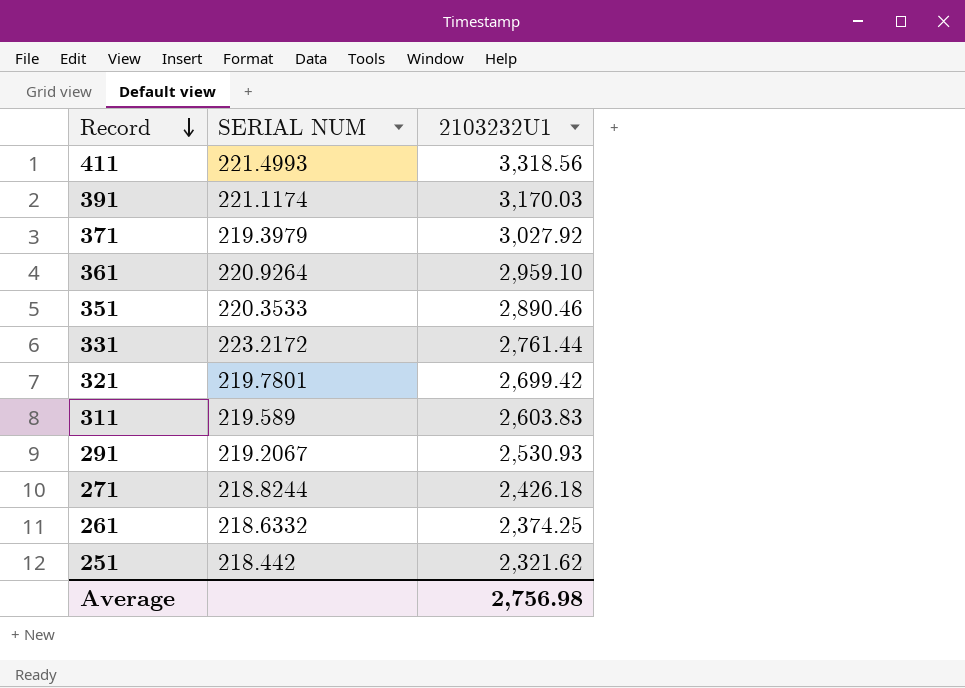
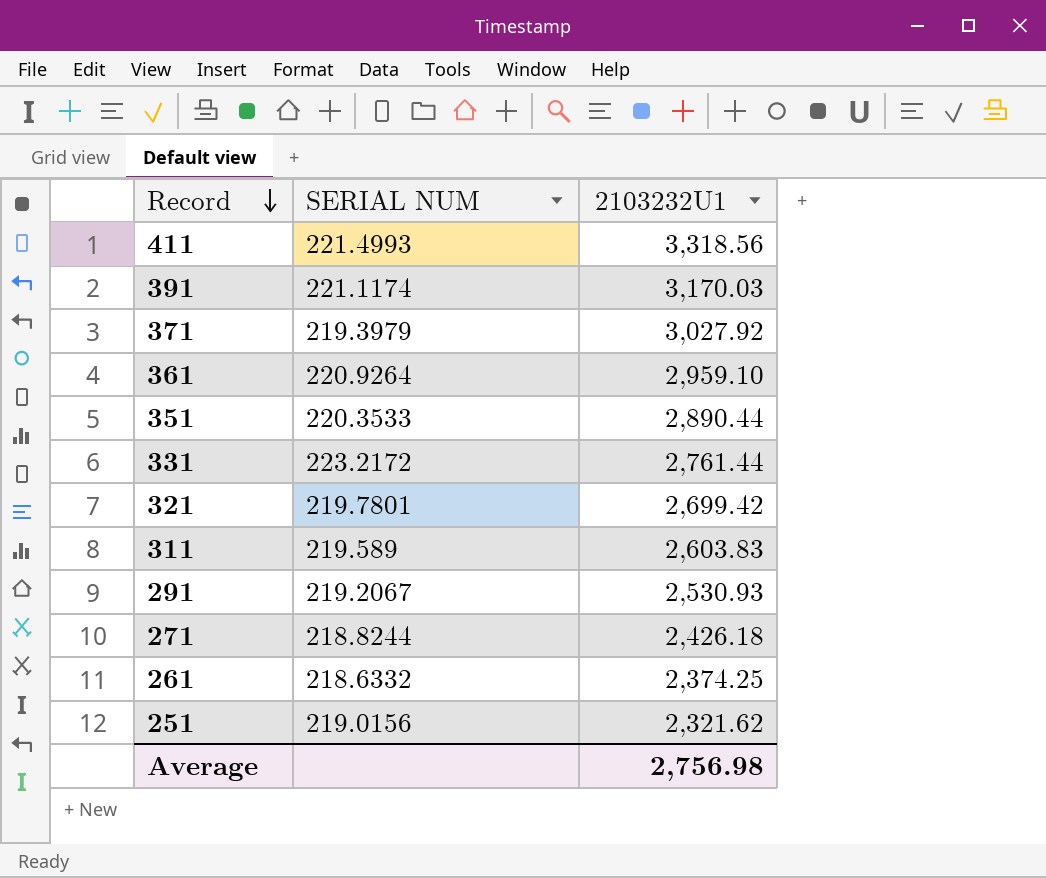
351 | 2103232U1: 2,890.46 -> 2,890.44
251 | SERIAL NUM: 218.442 -> 219.0156

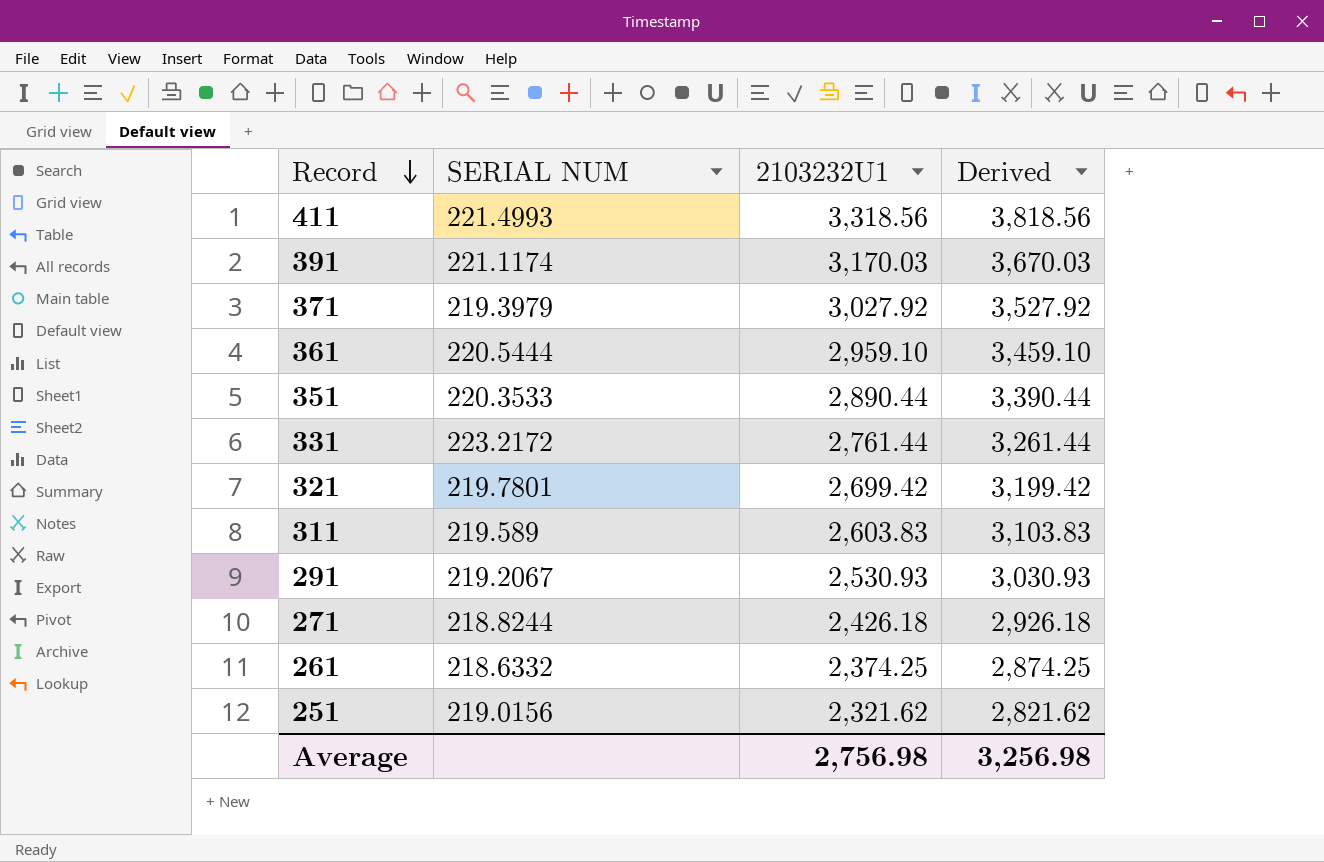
column Derived | formula: none -> [2103232U1] + 500
361 | SERIAL NUM: 220.9264 -> 220.5444

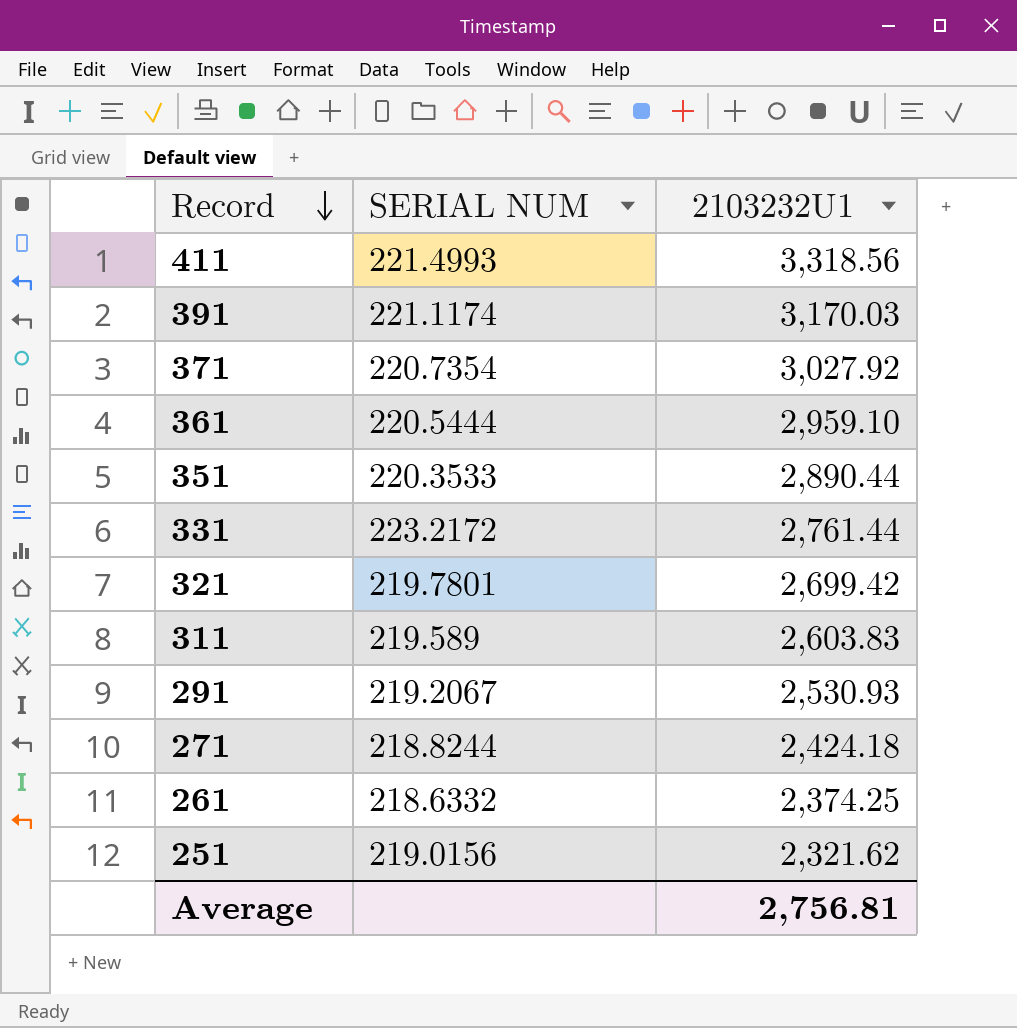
column Derived | formula: [2103232U1] + 500 -> none
371 | SERIAL NUM: 219.3979 -> 220.7354
271 | 2103232U1: 2,426.18 -> 2,424.18
Average | 2103232U1: 2,756.98 -> 2,756.81

